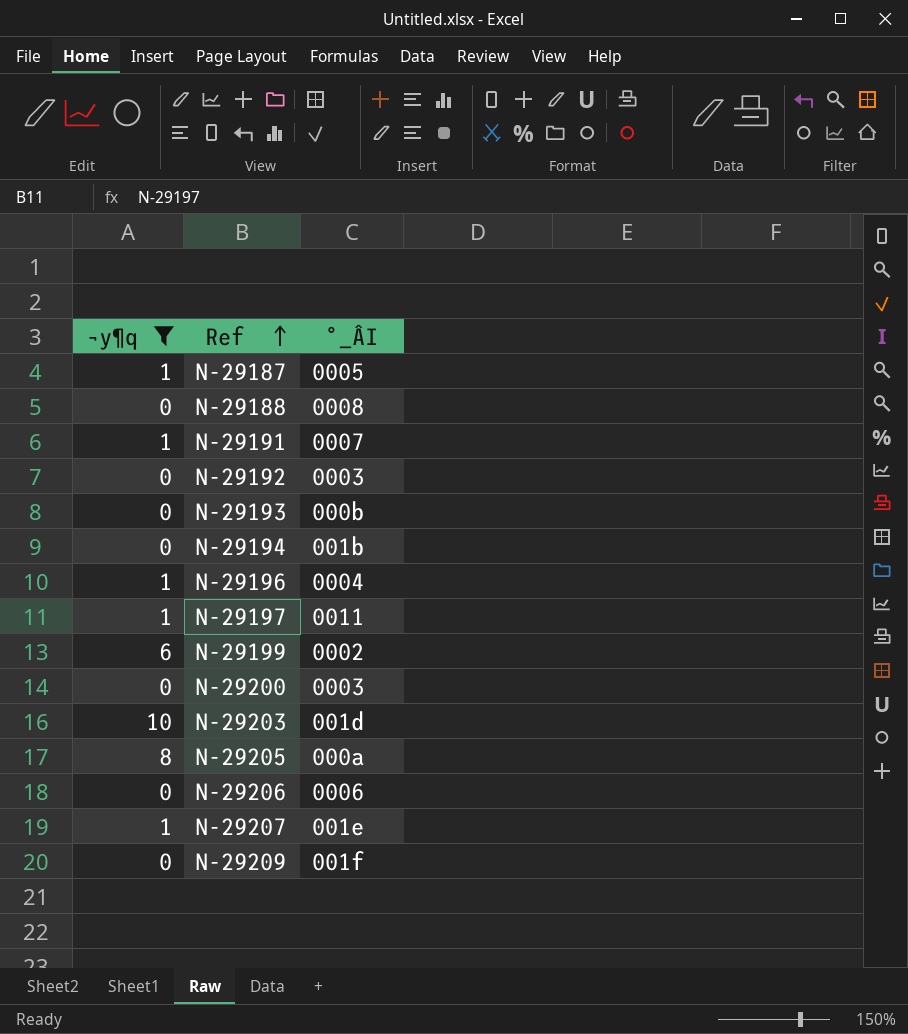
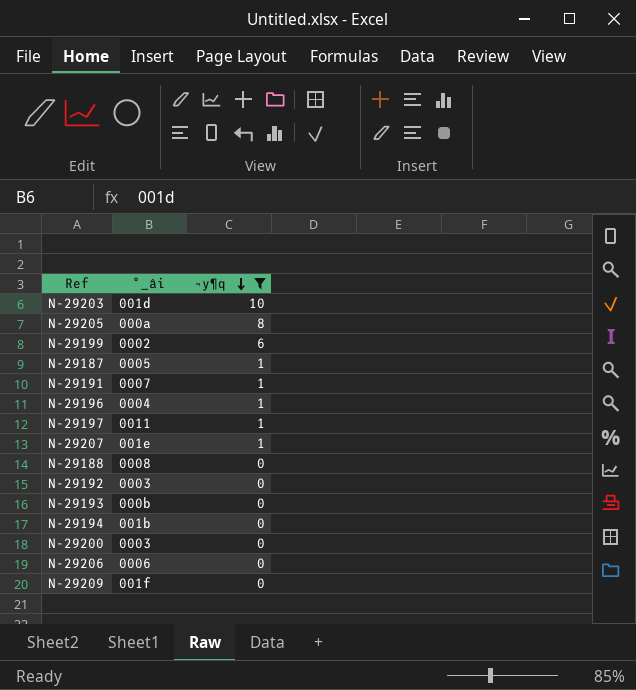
row order: Ref ascending -> ¬y¶q descending
column name: °_ÂI -> °_âi
column ¬y¶q | position: 1 -> 3

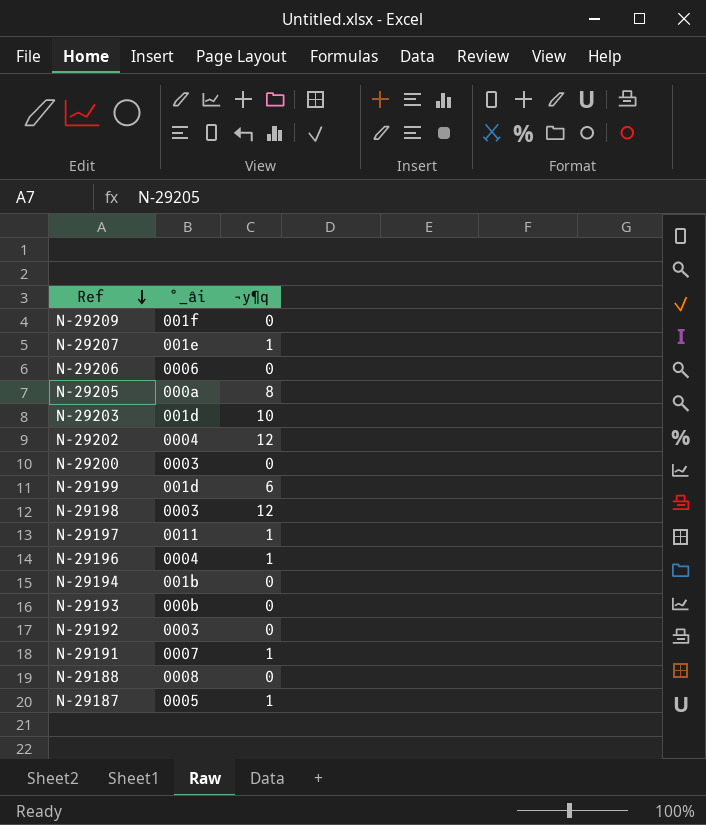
filter: ¬y¶q != 12 -> none
row order: ¬y¶q descending -> Ref descending
N-29199 | °_âi: 0002 -> 001d

